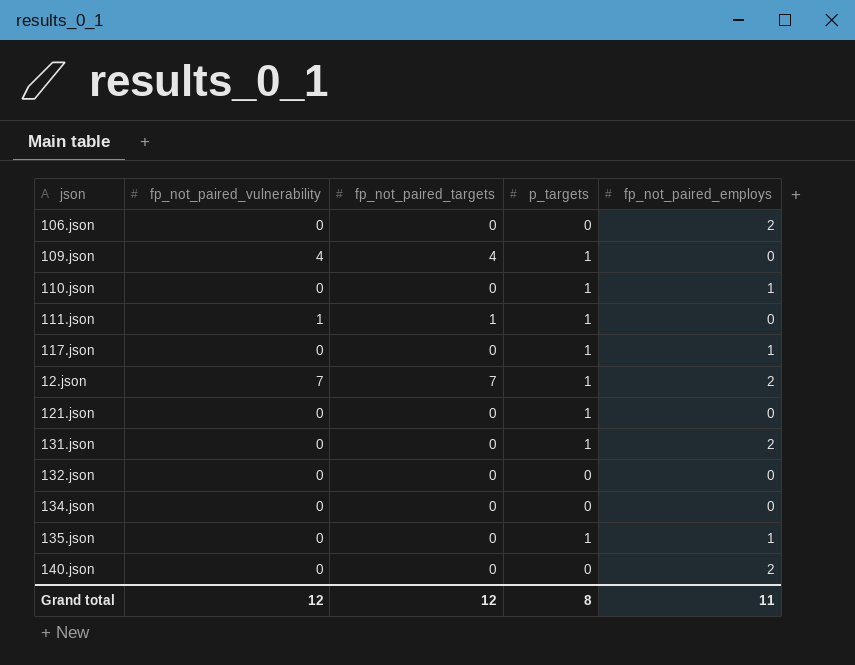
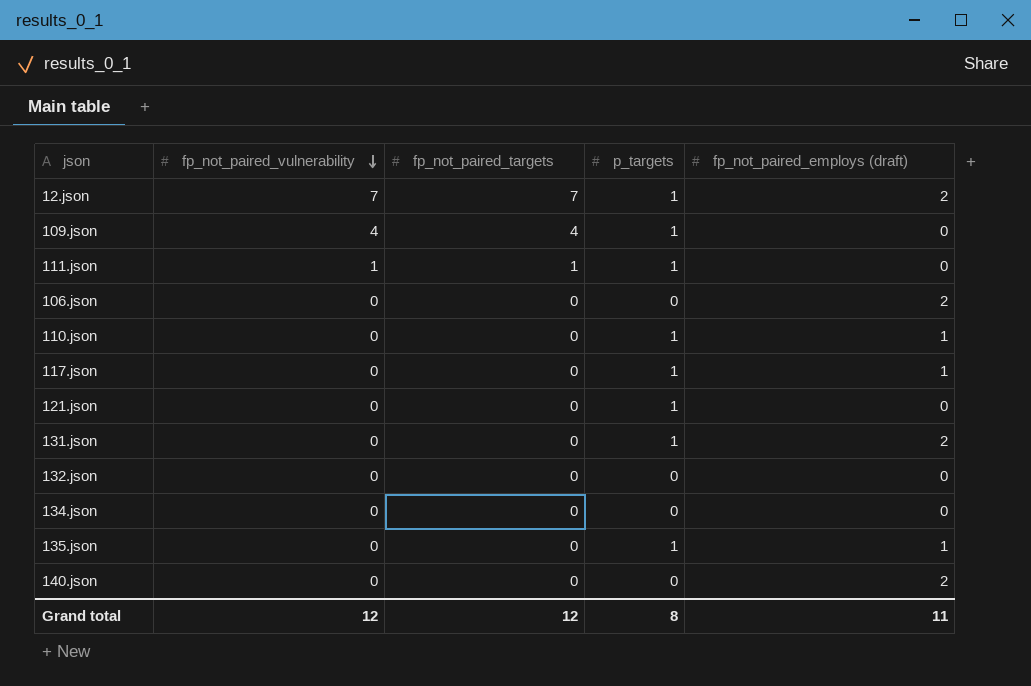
row order: none -> fp_not_paired_vulnerability descending
column name: fp_not_paired_employs -> fp_not_paired_employs (draft)

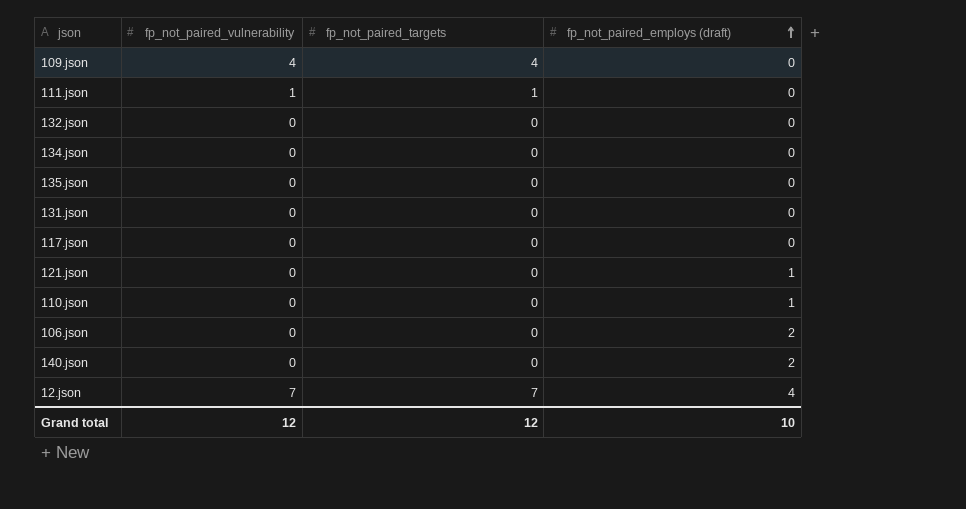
row order: fp_not_paired_vulnerability descending -> fp_not_paired_employs (draft) ascending
column p_targets | position: 4 -> none
135.json | fp_not_paired_employs (draft): 1 -> 0
131.json | fp_not_paired_employs (draft): 2 -> 0
117.json | fp_not_paired_employs (draft): 1 -> 0
121.json | fp_not_paired_employs (draft): 0 -> 1
12.json | fp_not_paired_employs (draft): 2 -> 4
Grand total | fp_not_paired_employs (draft): 11 -> 10

